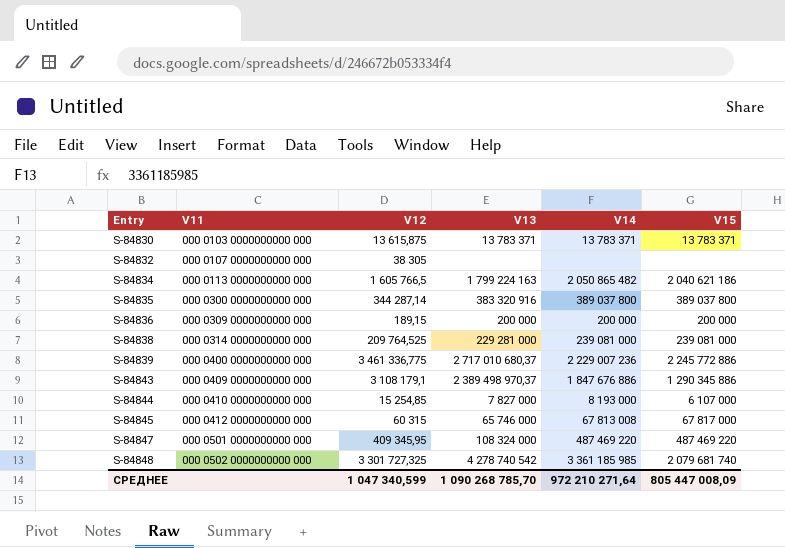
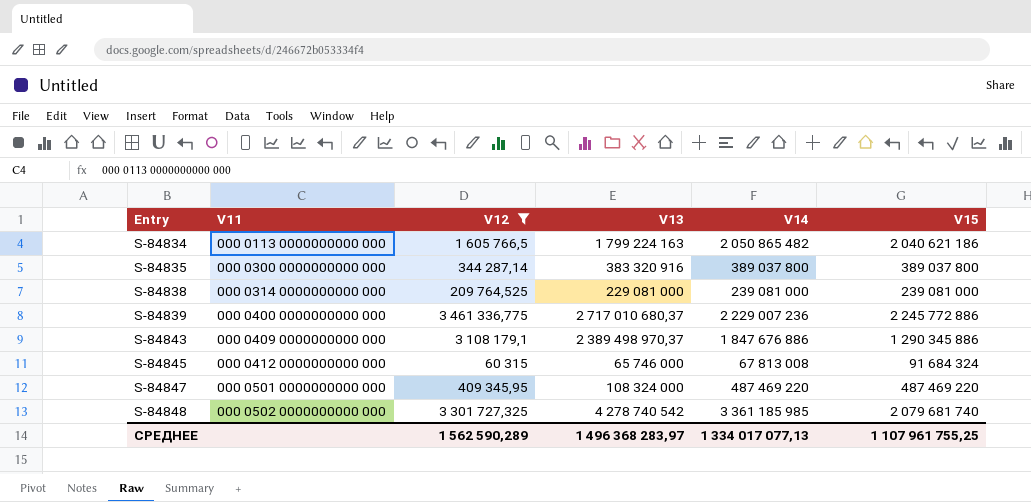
filter: none -> V12 >= 60 315
S-84838 | V13: 229 281 000 -> 229 081 000
S-84845 | V15: 67 817 000 -> 91 684 324
СРЕДНЕЕ | V12: 1 047 340,599 -> 1 562 590,289
СРЕДНЕЕ | V13: 1 090 268 785,70 -> 1 496 368 283,97
СРЕДНЕЕ | V14: 972 210 271,64 -> 1 334 017 077,13
СРЕДНЕЕ | V15: 805 447 008,09 -> 1 107 961 755,25

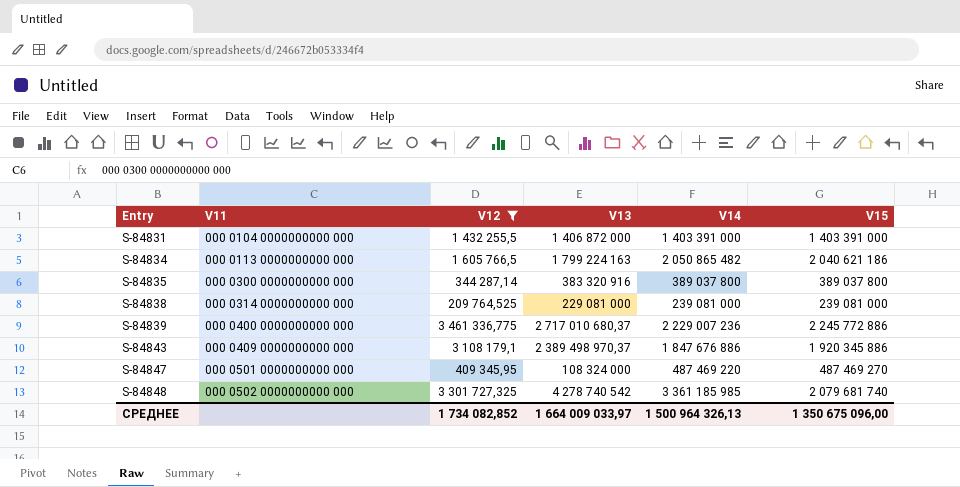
row S-84845: 000 0412 0000000000 000 | 60 315 | 65 746 000 | 67 813 008 | 91 684 324 -> none
row S-84831: none -> 000 0104 0000000000 000 | 1 432 255,5 | 1 406 872 000 | 1 403 391 000 | 1 403 391 000
S-84843 | V15: 1 290 345 886 -> 1 920 345 886
S-84847 | V15: 487 469 220 -> 487 469 270
СРЕДНЕЕ | V12: 1 562 590,289 -> 1 734 082,852
СРЕДНЕЕ | V13: 1 496 368 283,97 -> 1 664 009 033,97
СРЕДНЕЕ | V14: 1 334 017 077,13 -> 1 500 964 326,13
СРЕДНЕЕ | V15: 1 107 961 755,25 -> 1 350 675 096,00

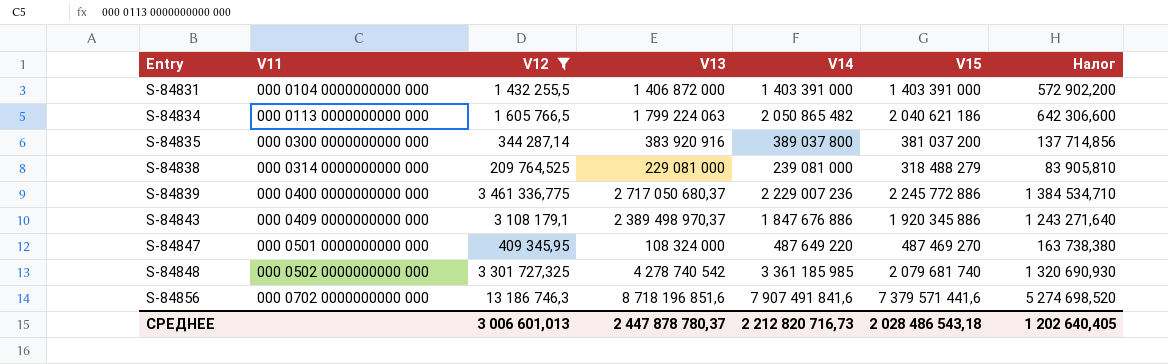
column Налог | formula: none -> [V12] * 0,4
S-84834 | V13: 1 799 224 163 -> 1 799 224 063
S-84835 | V13: 383 320 916 -> 383 920 916
S-84835 | V15: 389 037 800 -> 381 037 200
S-84838 | V15: 239 081 000 -> 318 488 279
S-84839 | V13: 2 717 010 680,37 -> 2 717 050 680,37
S-84847 | V14: 487 469 220 -> 487 649 220
row S-84856: none -> 000 0702 0000000000 000 | 13 186 746,3 | 8 718 196 851,6 | 7 907 491 841,6 | 7 379 571 441,6 | 5 274 698,520
СРЕДНЕЕ | V12: 1 734 082,852 -> 3 006 601,013
СРЕДНЕЕ | V13: 1 664 009 033,97 -> 2 447 878 780,37
СРЕДНЕЕ | V14: 1 500 964 326,13 -> 2 212 820 716,73
СРЕДНЕЕ | V15: 1 350 675 096,00 -> 2 028 486 543,18

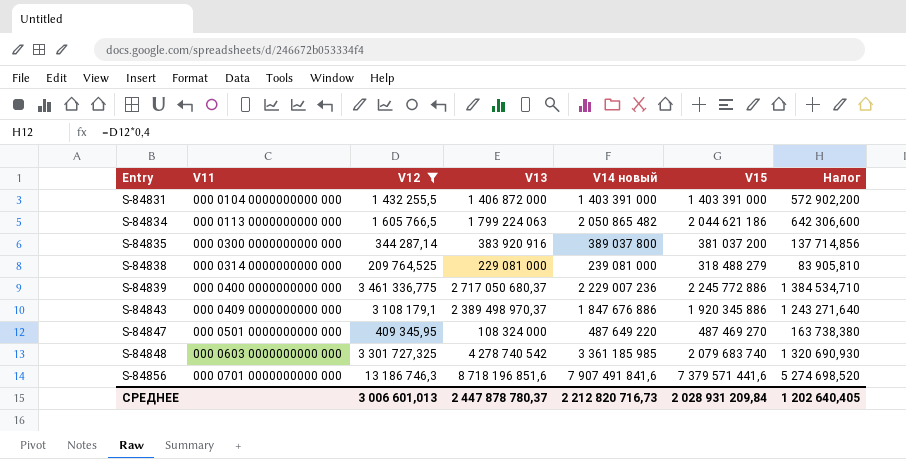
column name: V14 -> V14 новый
S-84834 | V15: 2 040 621 186 -> 2 044 621 186
S-84848 | V11: 000 0502 0000000000 000 -> 000 0603 0000000000 000
S-84848 | V15: 2 079 681 740 -> 2 079 683 740
S-84856 | V11: 000 0702 0000000000 000 -> 000 0701 0000000000 000
СРЕДНЕЕ | V15: 2 028 486 543,18 -> 2 028 931 209,84

